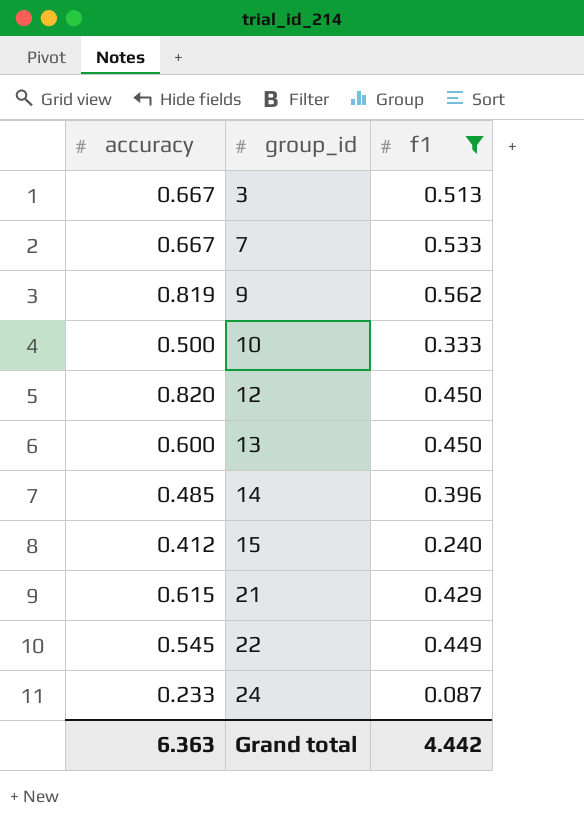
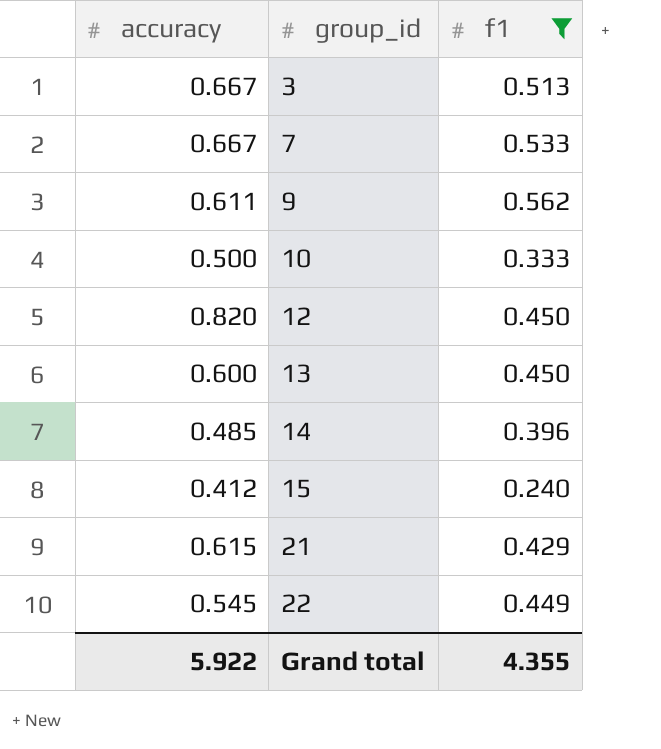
row 24: 0.233 | 0.087 -> none
9 | accuracy: 0.819 -> 0.611
Grand total | accuracy: 6.363 -> 5.922
Grand total | f1: 4.442 -> 4.355

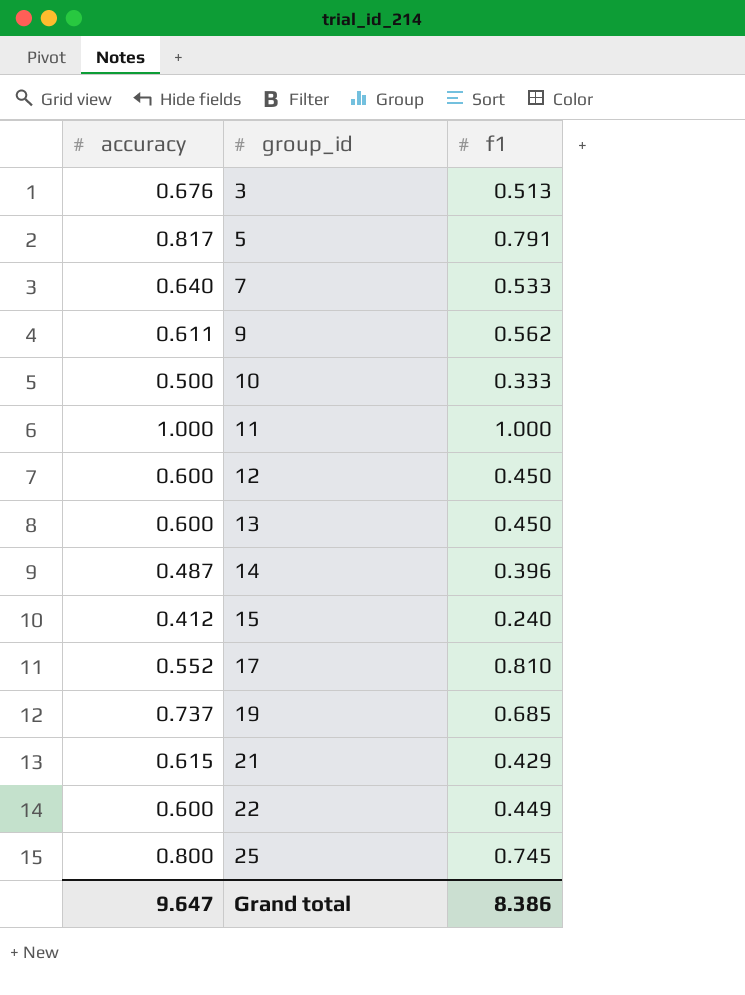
filter: f1 <= 0.562 -> none
3 | accuracy: 0.667 -> 0.676
7 | accuracy: 0.667 -> 0.640
12 | accuracy: 0.820 -> 0.600
14 | accuracy: 0.485 -> 0.487
22 | accuracy: 0.545 -> 0.600
Grand total | accuracy: 5.922 -> 9.647
Grand total | f1: 4.355 -> 8.386

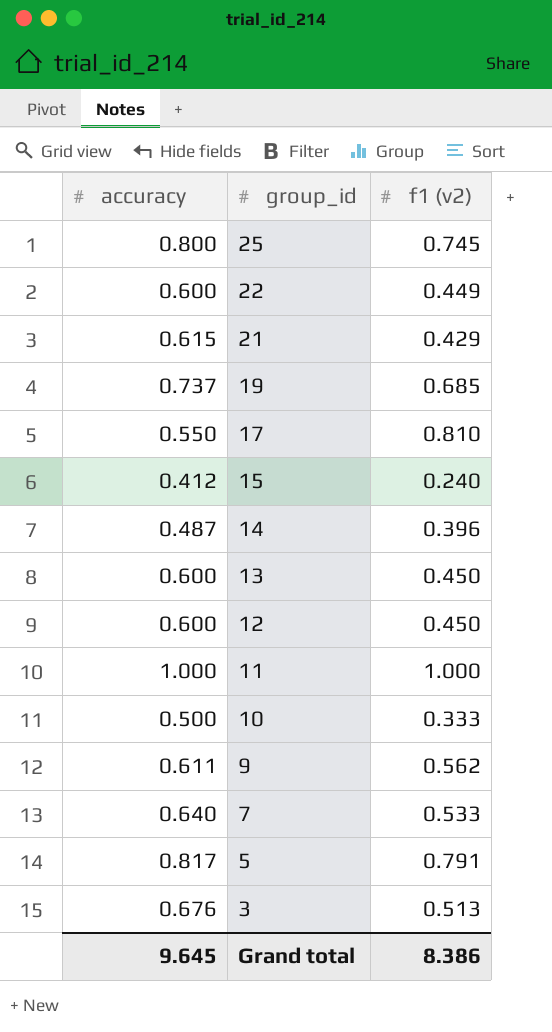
row order: group_id ascending -> group_id descending
column name: f1 -> f1 (v2)
17 | accuracy: 0.552 -> 0.550
Grand total | accuracy: 9.647 -> 9.645

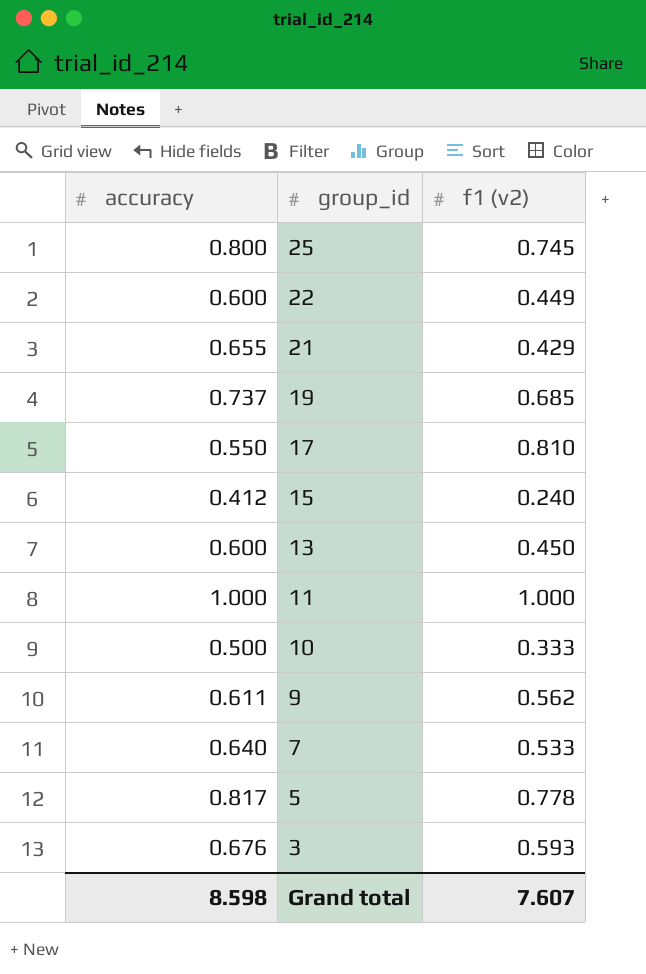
row 14: 0.487 | 0.396 -> none
row 12: 0.600 | 0.450 -> none
21 | accuracy: 0.615 -> 0.655
5 | f1 (v2): 0.791 -> 0.778
3 | f1 (v2): 0.513 -> 0.593
Grand total | accuracy: 9.645 -> 8.598
Grand total | f1 (v2): 8.386 -> 7.607

